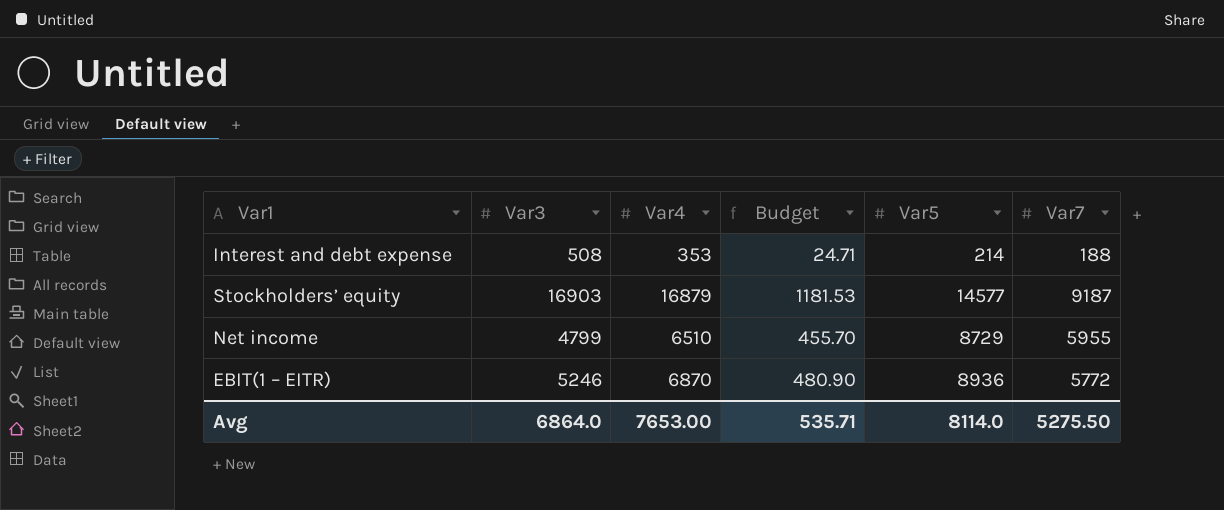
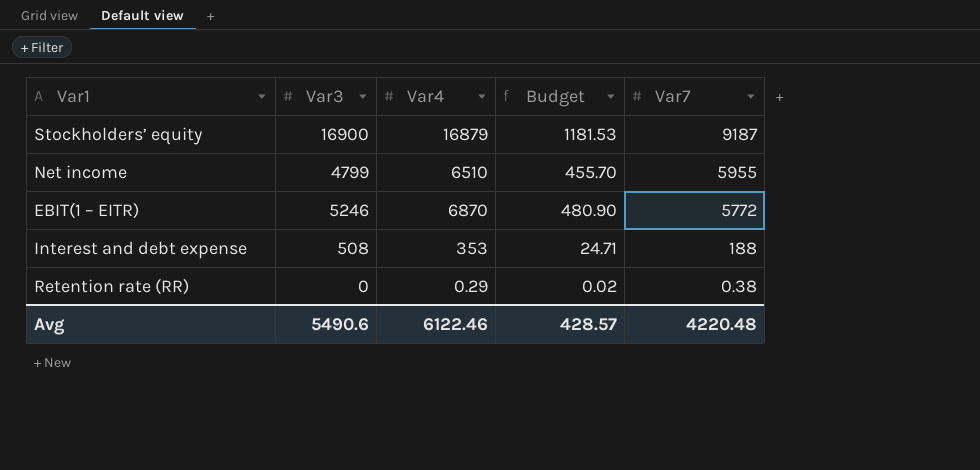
row order: none -> Var7 descending
column Var5 | position: 5 -> none
Stockholders’ equity | Var3: 16903 -> 16900
row Retention rate (RR): none -> 0 | 0.29 | 0.02 | 0.38
Avg | Var3: 6864.0 -> 5490.6
Avg | Var4: 7653.00 -> 6122.46
Avg | Budget: 535.71 -> 428.57
Avg | Var7: 5275.50 -> 4220.48

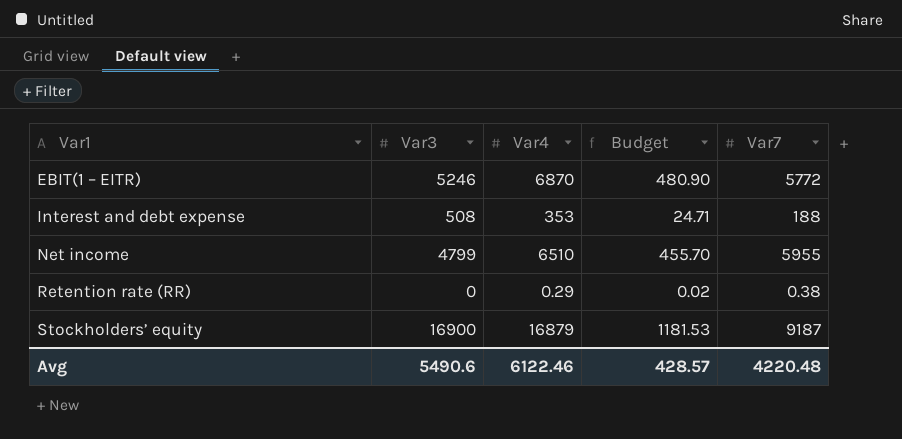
row order: Var7 descending -> Var1 ascending

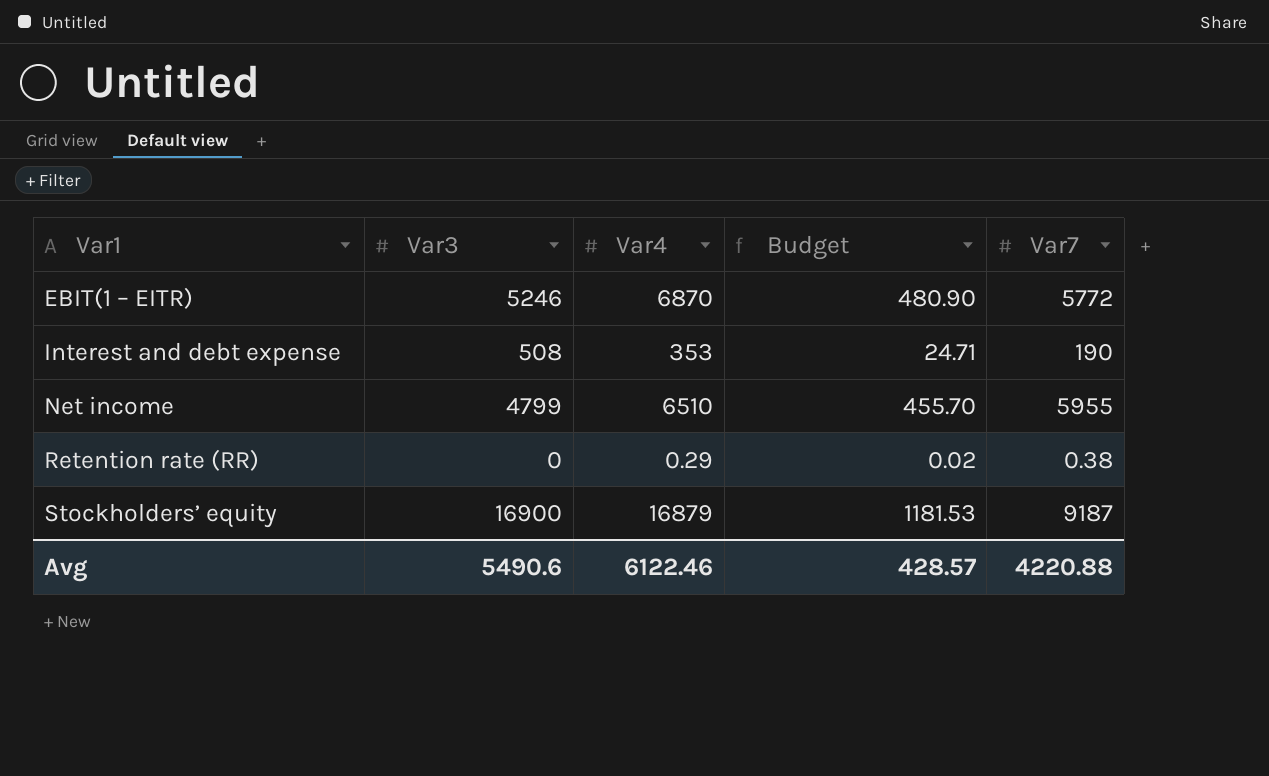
Interest and debt expense | Var7: 188 -> 190
Avg | Var7: 4220.48 -> 4220.88

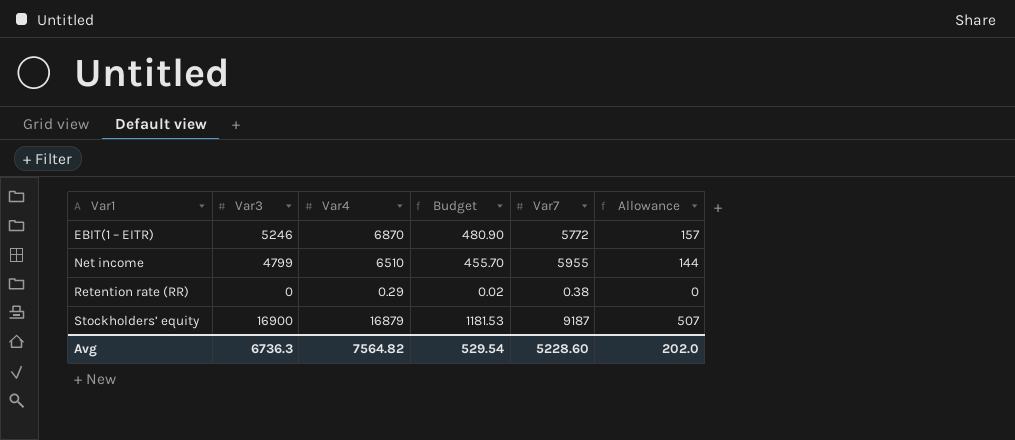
column Allowance | formula: none -> [Var3] * 0.03
row Interest and debt expense: 508 | 353 | 24.71 | 190 -> none
Avg | Var3: 5490.6 -> 6736.3
Avg | Var4: 6122.46 -> 7564.82
Avg | Budget: 428.57 -> 529.54
Avg | Var7: 4220.88 -> 5228.60

